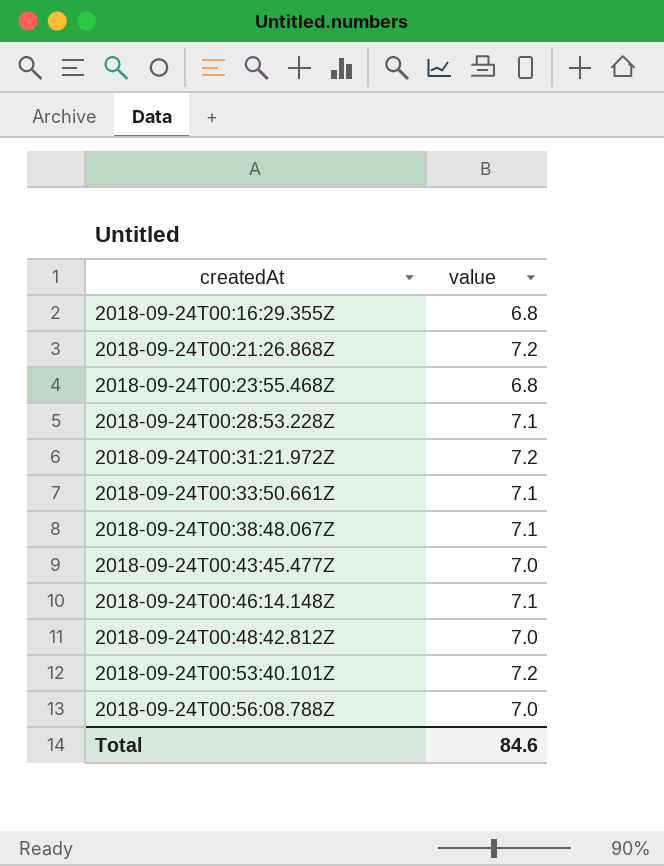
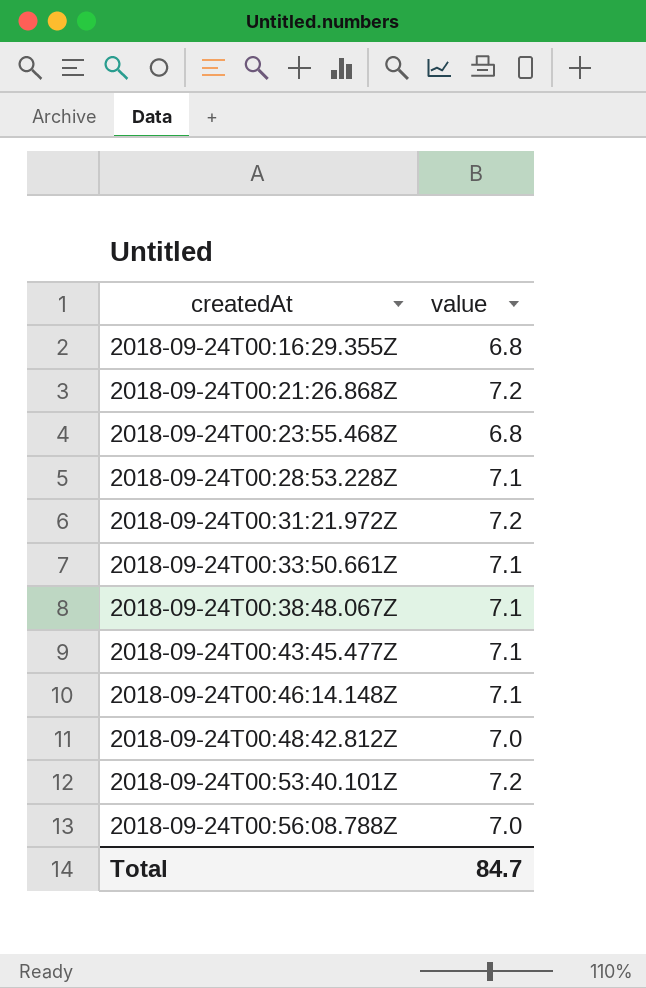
2018-09-24T00:43:45.477Z | value: 7.0 -> 7.1
Total | value: 84.6 -> 84.7

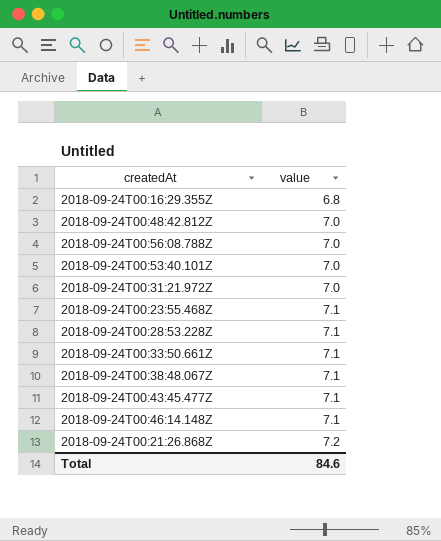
row order: createdAt ascending -> value ascending
2018-09-24T00:53:40.101Z | value: 7.2 -> 7.0
2018-09-24T00:31:21.972Z | value: 7.2 -> 7.0
2018-09-24T00:23:55.468Z | value: 6.8 -> 7.1
Total | value: 84.7 -> 84.6

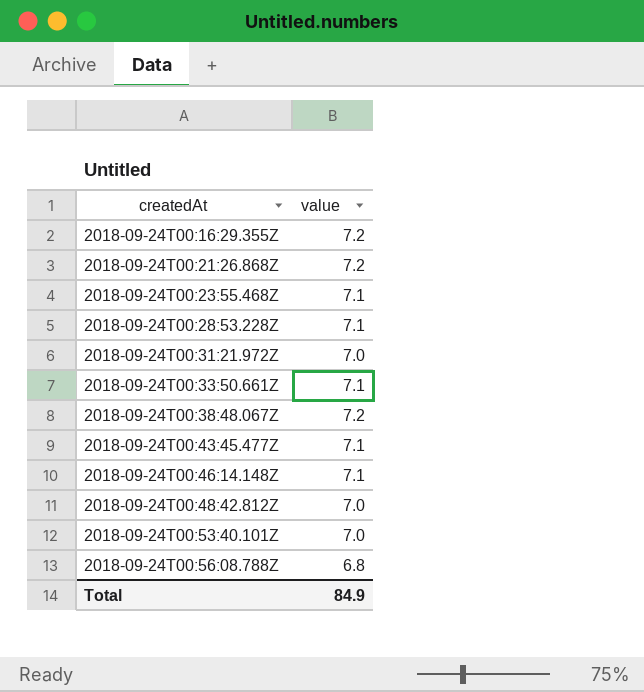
row order: value ascending -> createdAt ascending
2018-09-24T00:16:29.355Z | value: 6.8 -> 7.2
2018-09-24T00:38:48.067Z | value: 7.1 -> 7.2
2018-09-24T00:56:08.788Z | value: 7.0 -> 6.8
Total | value: 84.6 -> 84.9

